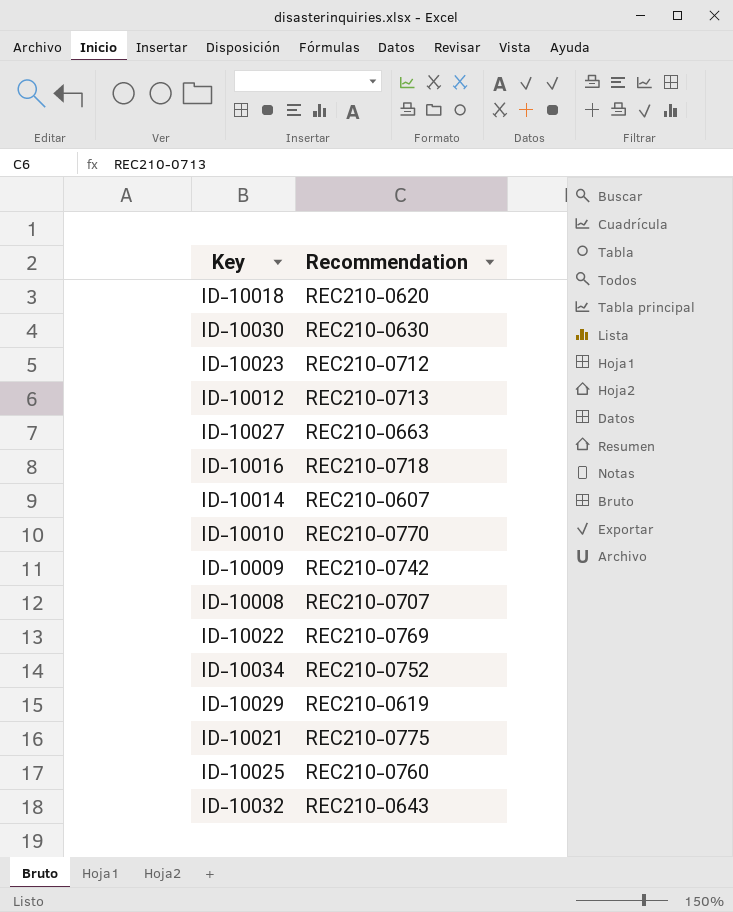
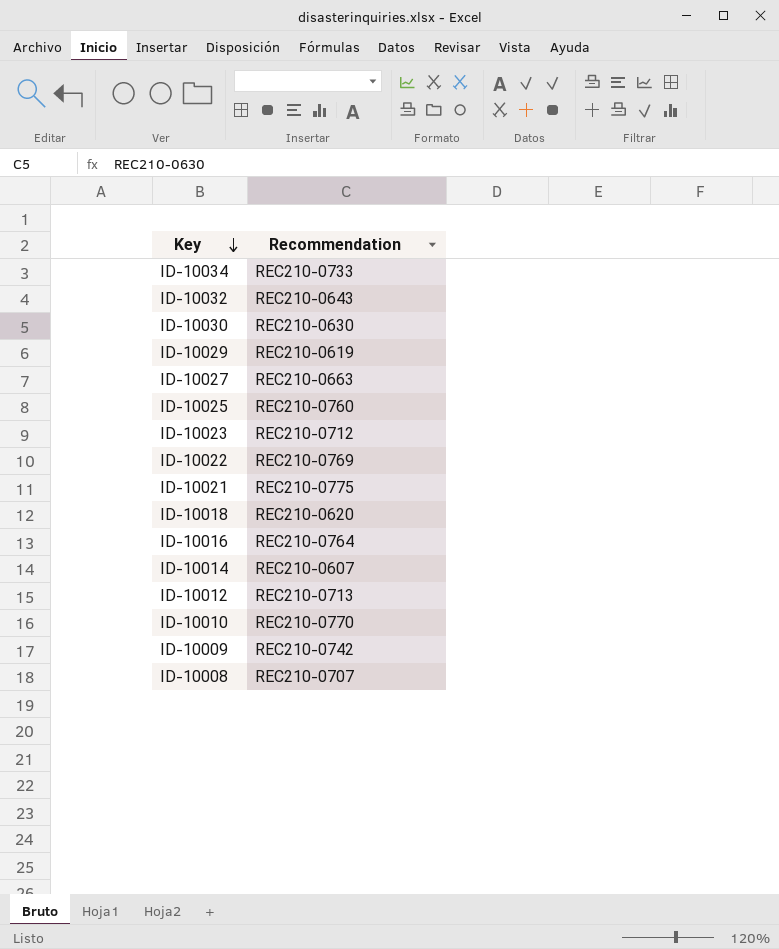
row order: none -> Key descending
ID-10034 | Recommendation: REC210-0752 -> REC210-0733
ID-10016 | Recommendation: REC210-0718 -> REC210-0764

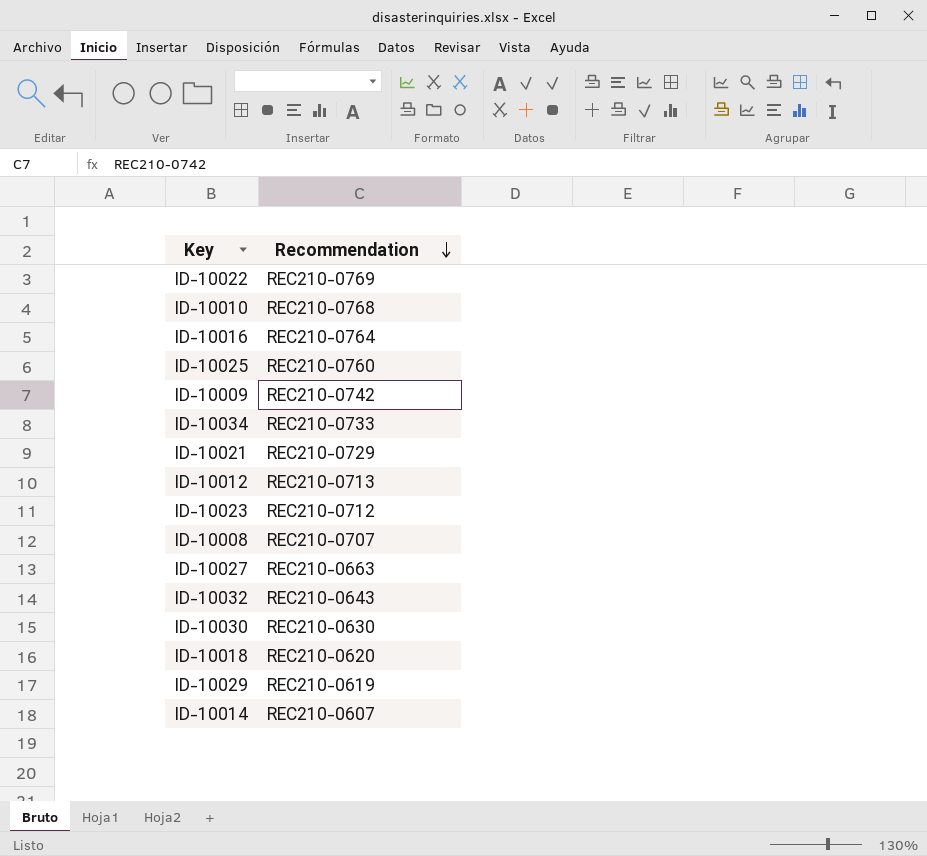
row order: Key descending -> Recommendation descending
ID-10010 | Recommendation: REC210-0770 -> REC210-0768
ID-10021 | Recommendation: REC210-0775 -> REC210-0729

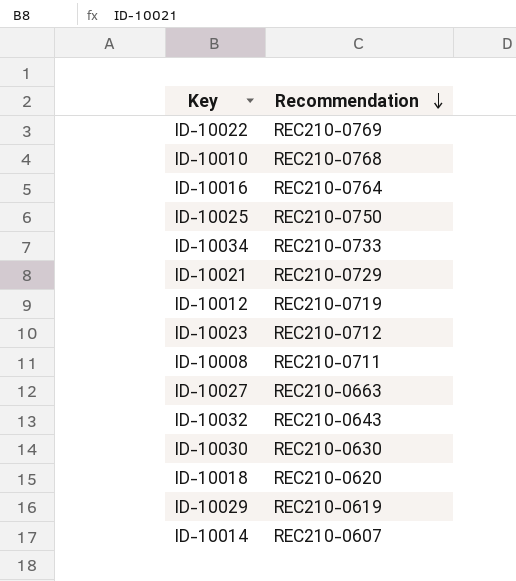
row ID-10009: REC210-0742 -> none
ID-10025 | Recommendation: REC210-0760 -> REC210-0750
ID-10012 | Recommendation: REC210-0713 -> REC210-0719
ID-10008 | Recommendation: REC210-0707 -> REC210-0711

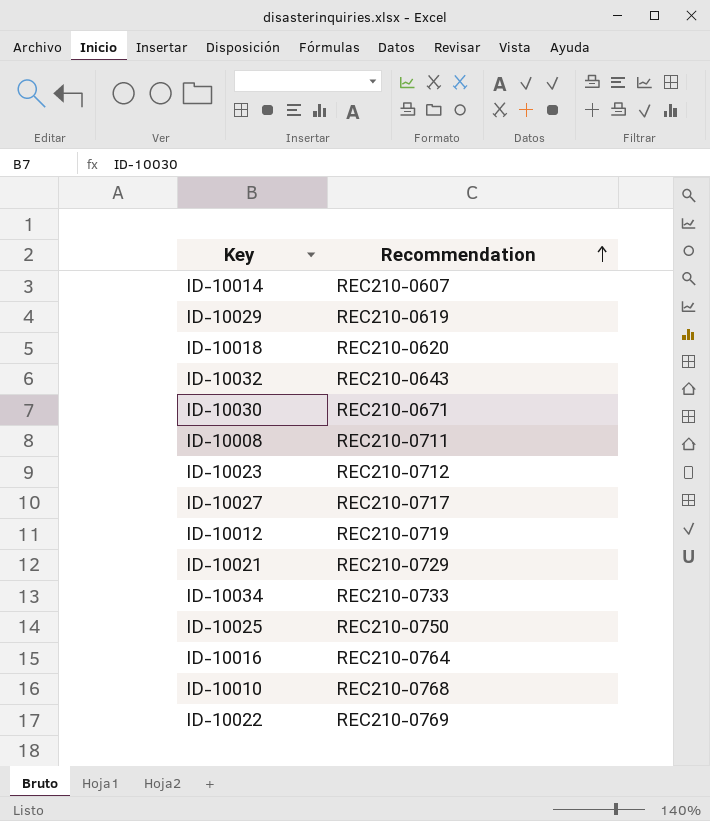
row order: Recommendation descending -> Recommendation ascending
ID-10030 | Recommendation: REC210-0630 -> REC210-0671
ID-10027 | Recommendation: REC210-0663 -> REC210-0717

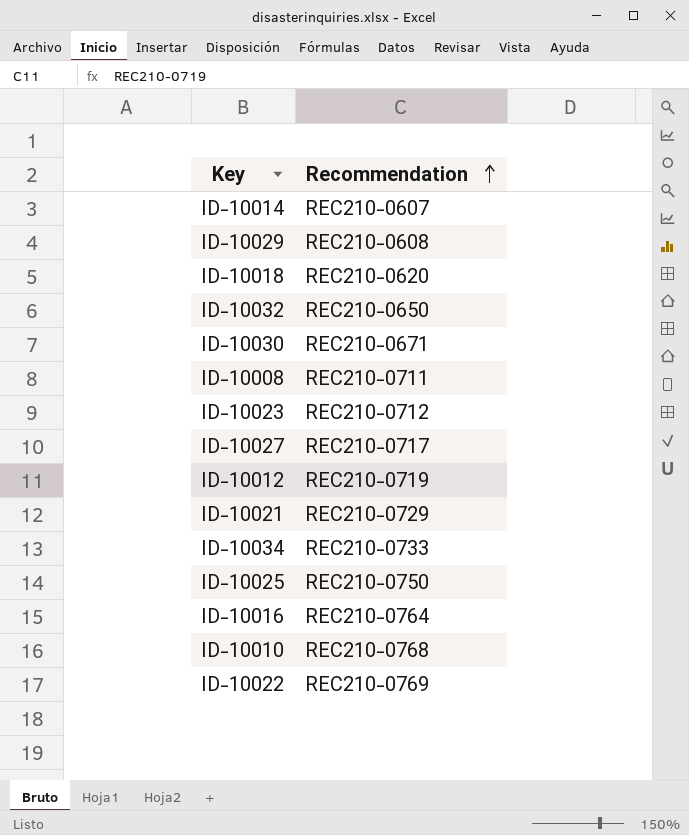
ID-10029 | Recommendation: REC210-0619 -> REC210-0608
ID-10032 | Recommendation: REC210-0643 -> REC210-0650

